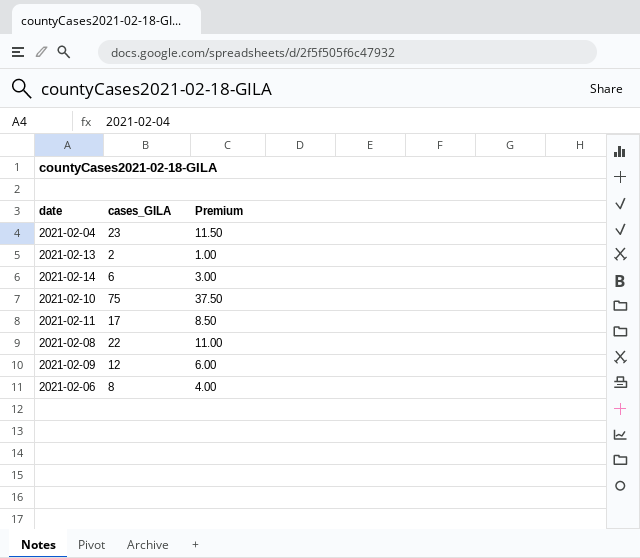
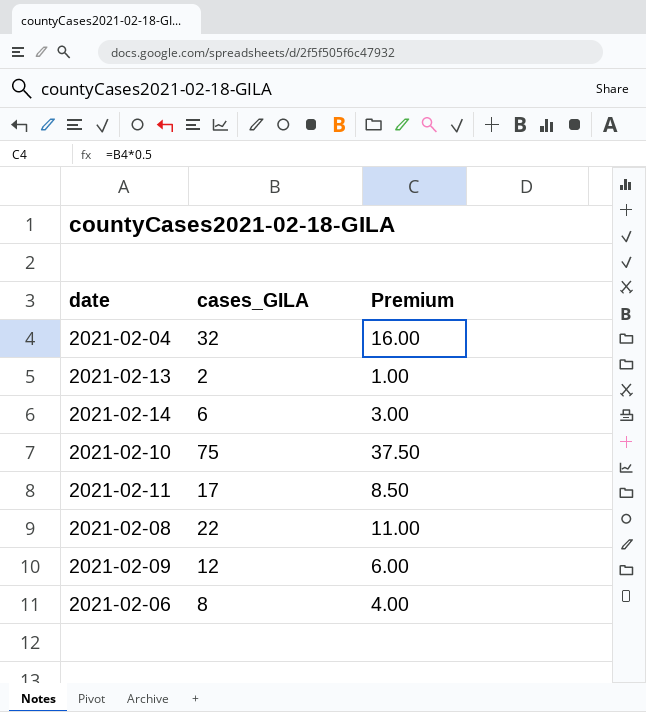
2021-02-04 | cases_GILA: 23 -> 32
2021-02-04 | Premium: 11.50 -> 16.00

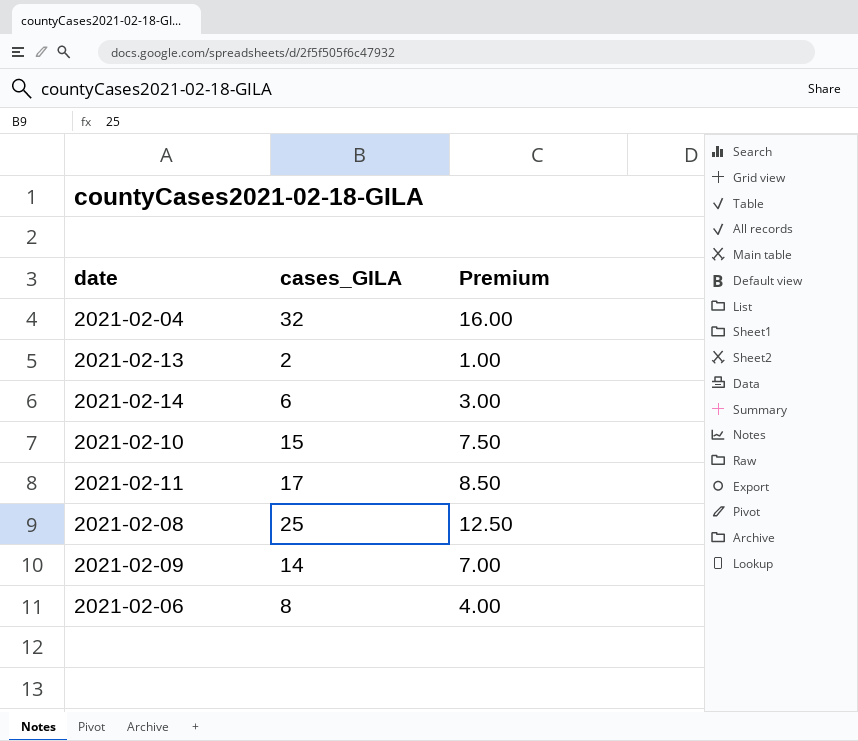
2021-02-10 | cases_GILA: 75 -> 15
2021-02-10 | Premium: 37.50 -> 7.50
2021-02-08 | cases_GILA: 22 -> 25
2021-02-08 | Premium: 11.00 -> 12.50
2021-02-09 | cases_GILA: 12 -> 14
2021-02-09 | Premium: 6.00 -> 7.00

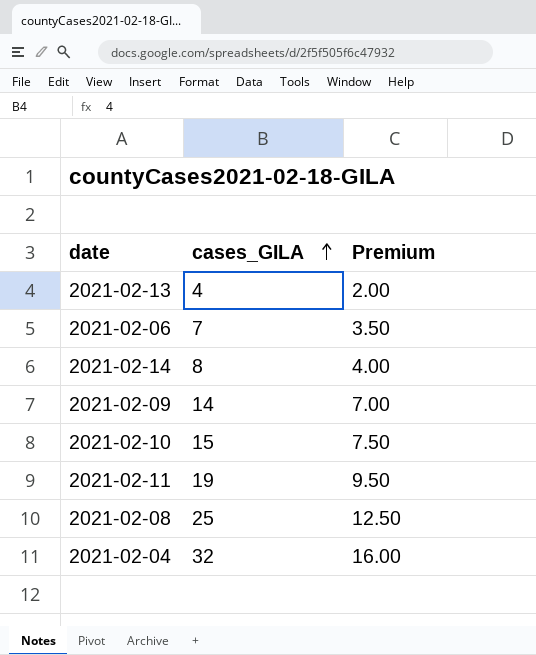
row order: none -> cases_GILA ascending
2021-02-13 | cases_GILA: 2 -> 4
2021-02-13 | Premium: 1.00 -> 2.00
2021-02-06 | cases_GILA: 8 -> 7
2021-02-06 | Premium: 4.00 -> 3.50
2021-02-14 | cases_GILA: 6 -> 8
2021-02-14 | Premium: 3.00 -> 4.00
2021-02-11 | cases_GILA: 17 -> 19
2021-02-11 | Premium: 8.50 -> 9.50

